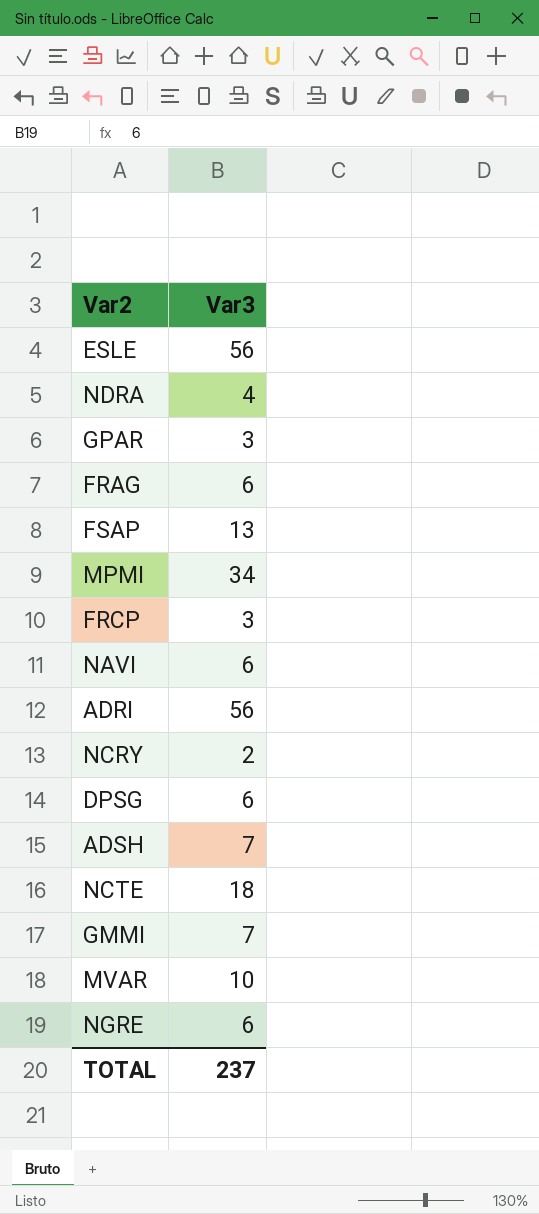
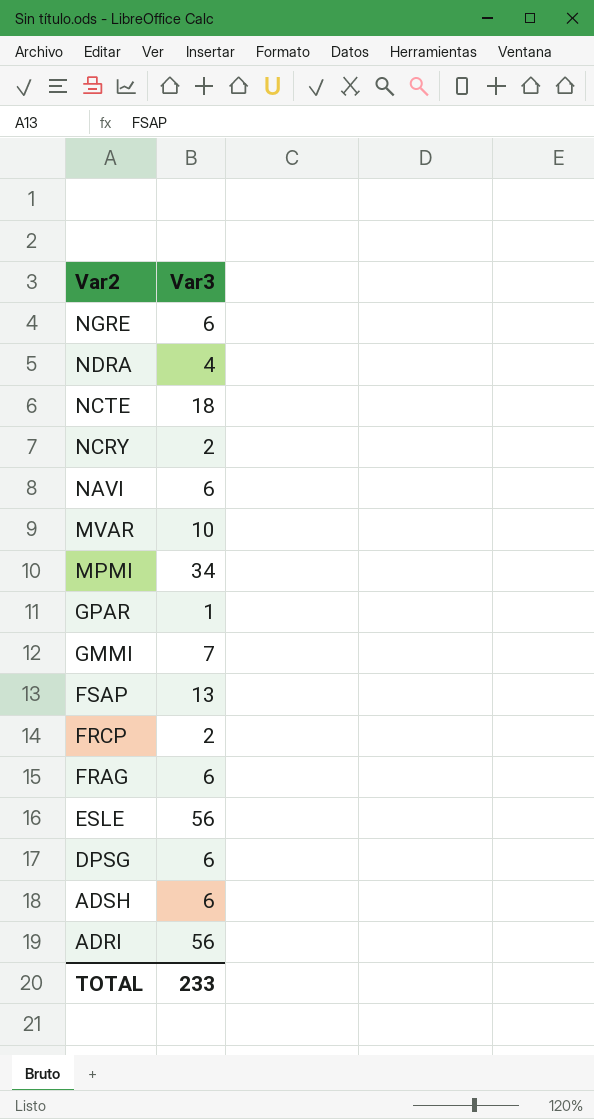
row order: none -> Var2 descending
GPAR | Var3: 3 -> 1
FRCP | Var3: 3 -> 2
ADSH | Var3: 7 -> 6
TOTAL | Var3: 237 -> 233

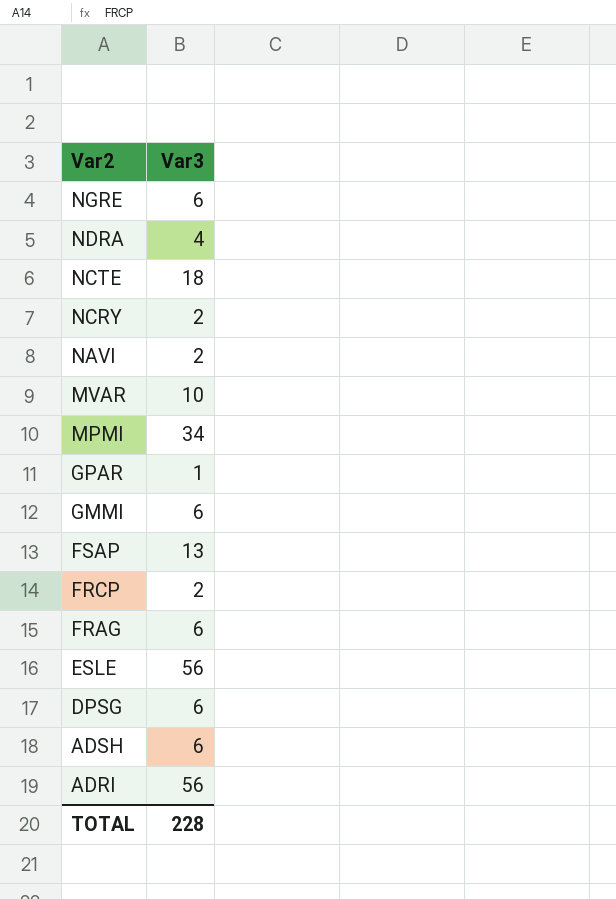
NAVI | Var3: 6 -> 2
GMMI | Var3: 7 -> 6
TOTAL | Var3: 233 -> 228

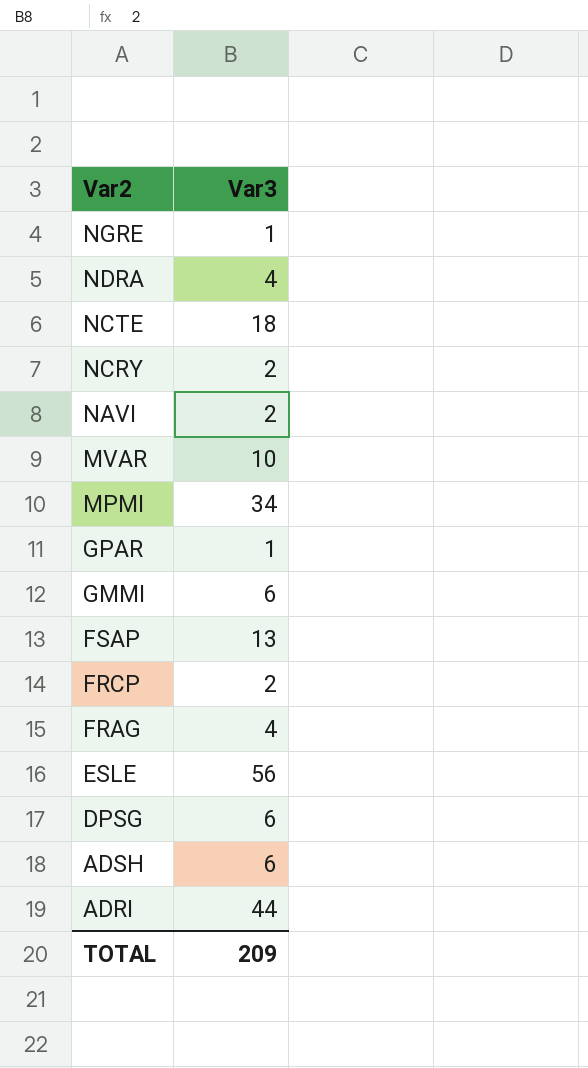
NGRE | Var3: 6 -> 1
FRAG | Var3: 6 -> 4
ADRI | Var3: 56 -> 44
TOTAL | Var3: 228 -> 209

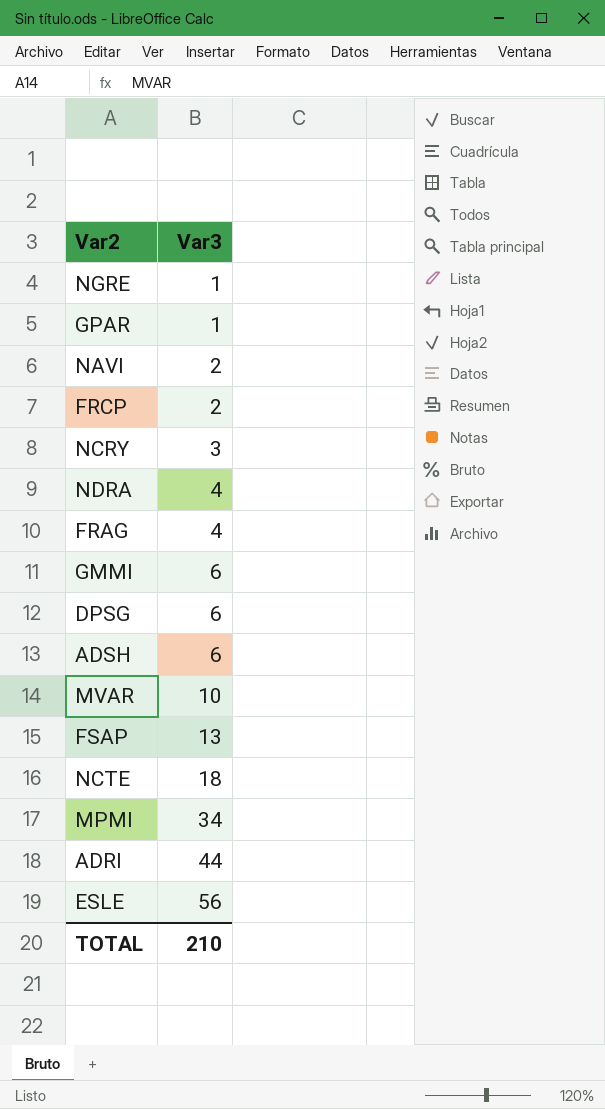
row order: Var2 descending -> Var3 ascending
NCRY | Var3: 2 -> 3
TOTAL | Var3: 209 -> 210

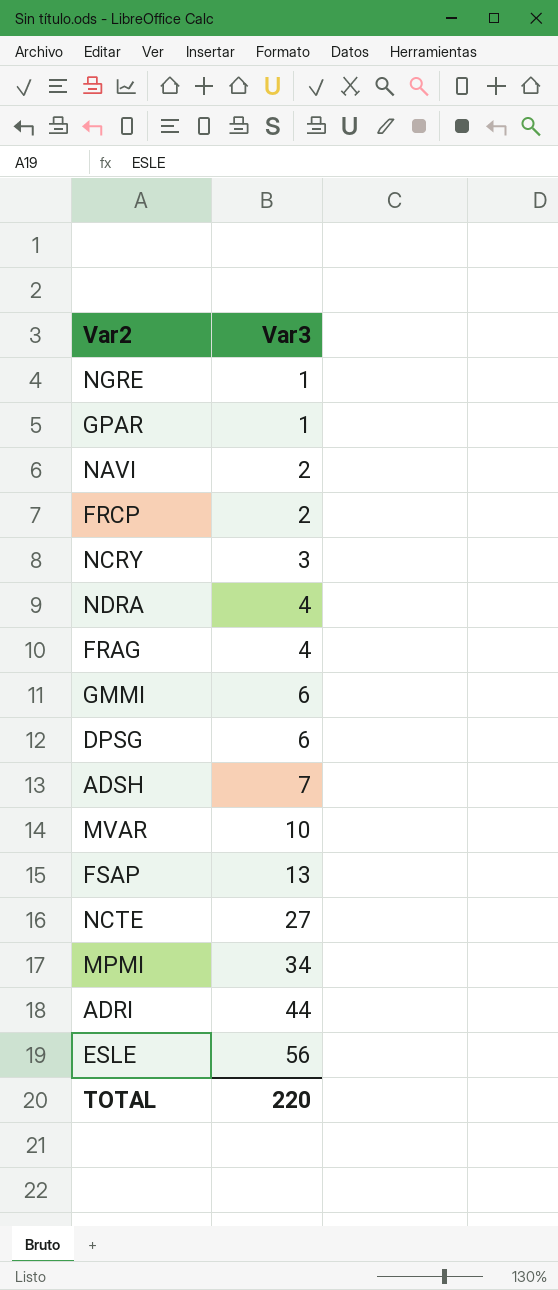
ADSH | Var3: 6 -> 7
NCTE | Var3: 18 -> 27
TOTAL | Var3: 210 -> 220

